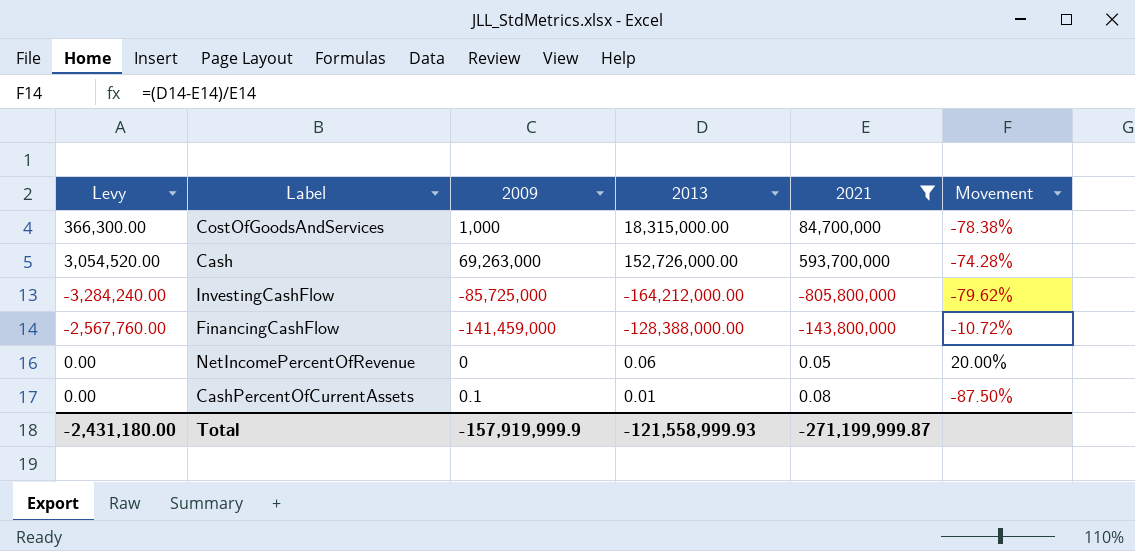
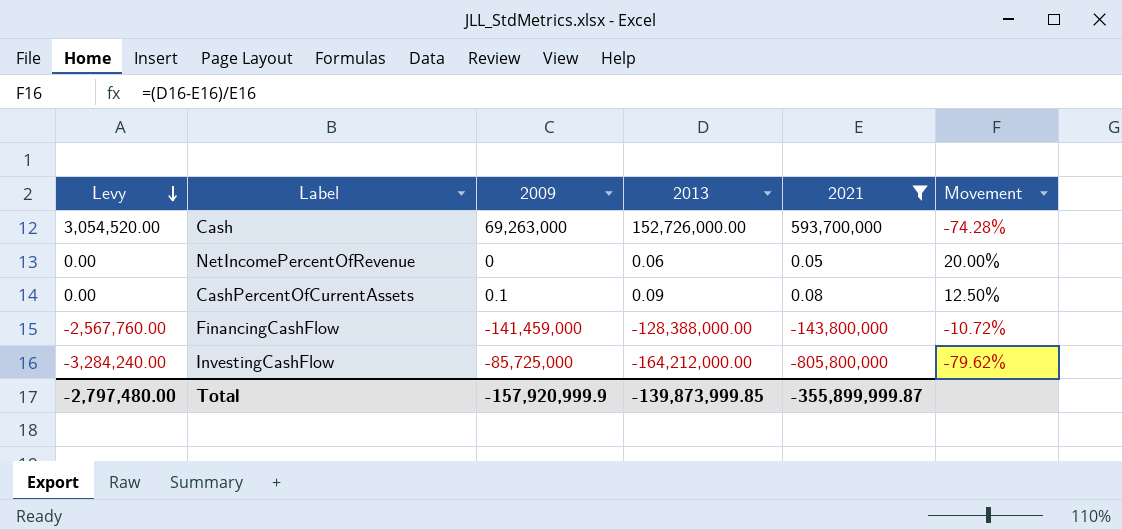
row order: none -> Levy descending
row CostOfGoodsAndServices: 366,300.00 | 1,000 | 18,315,000.00 | 84,700,000 | -78.38% -> none
CashPercentOfCurrentAssets | 2013: 0.01 -> 0.09
CashPercentOfCurrentAssets | Movement: -87.50% -> 12.50%
Total | Levy: -2,431,180.00 -> -2,797,480.00
Total | 2009: -157,919,999.9 -> -157,920,999.9
Total | 2013: -121,558,999.93 -> -139,873,999.85
Total | 2021: -271,199,999.87 -> -355,899,999.87

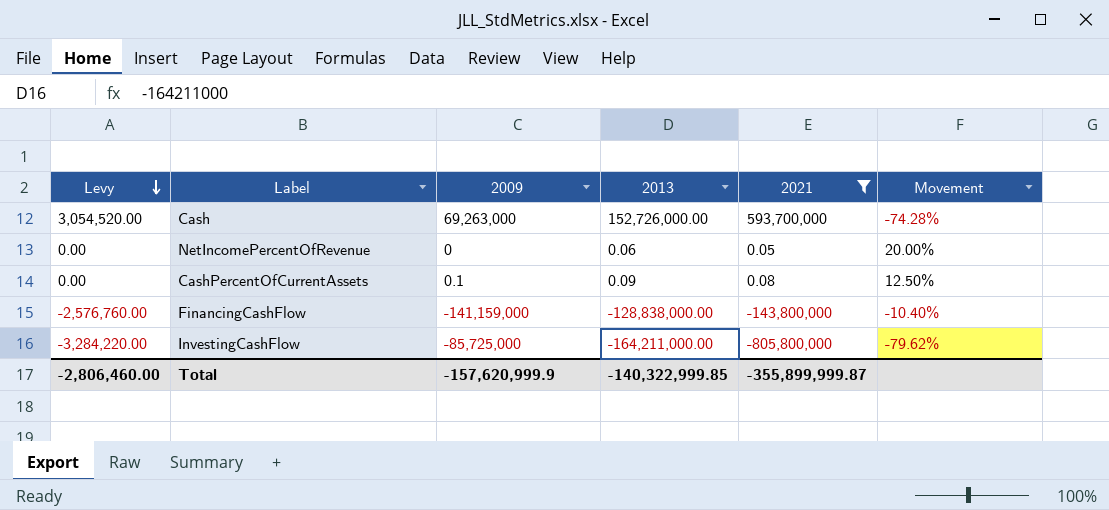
FinancingCashFlow | Levy: -2,567,760.00 -> -2,576,760.00
FinancingCashFlow | 2009: -141,459,000 -> -141,159,000
FinancingCashFlow | 2013: -128,388,000.00 -> -128,838,000.00
FinancingCashFlow | Movement: -10.72% -> -10.40%
InvestingCashFlow | Levy: -3,284,240.00 -> -3,284,220.00
InvestingCashFlow | 2013: -164,212,000.00 -> -164,211,000.00
Total | Levy: -2,797,480.00 -> -2,806,460.00
Total | 2009: -157,920,999.9 -> -157,620,999.9
Total | 2013: -139,873,999.85 -> -140,322,999.85

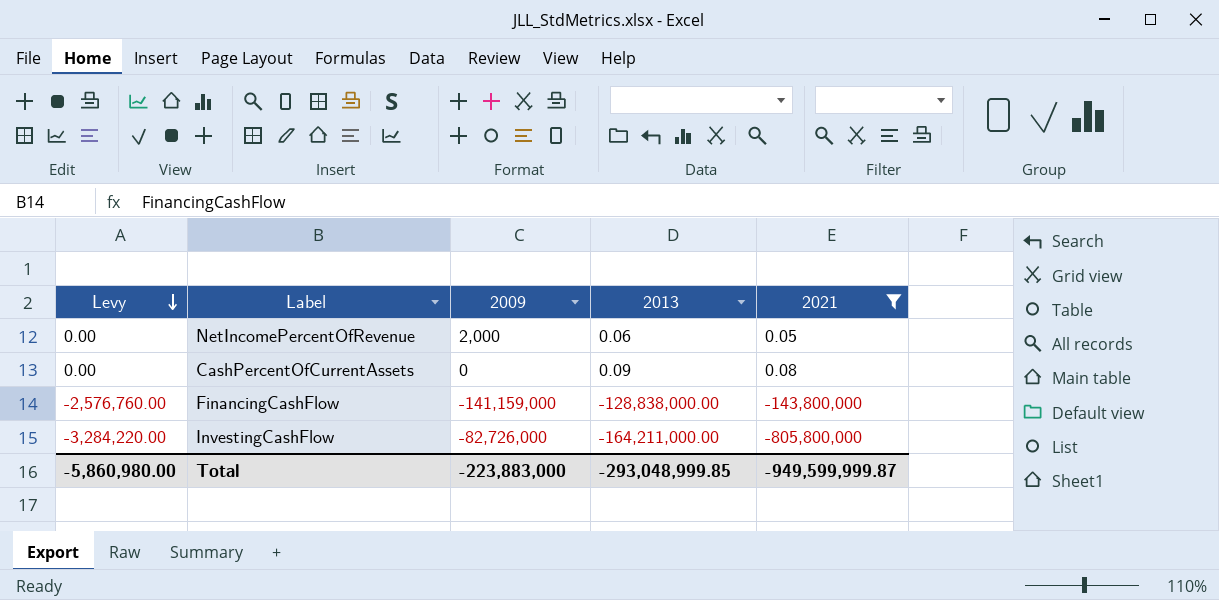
column Movement | formula: ([2013] - [2021]) / [2021] -> none
row Cash: 3,054,520.00 | 69,263,000 | 152,726,000.00 | 593,700,000 | -74.28% -> none
NetIncomePercentOfRevenue | 2009: 0 -> 2,000
CashPercentOfCurrentAssets | 2009: 0.1 -> 0
InvestingCashFlow | 2009: -85,725,000 -> -82,726,000
Total | Levy: -2,806,460.00 -> -5,860,980.00
Total | 2009: -157,620,999.9 -> -223,883,000
Total | 2013: -140,322,999.85 -> -293,048,999.85
Total | 2021: -355,899,999.87 -> -949,599,999.87

